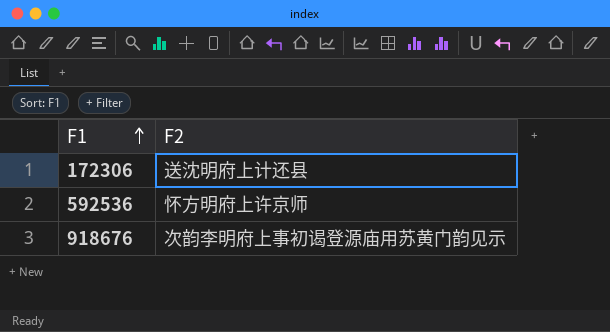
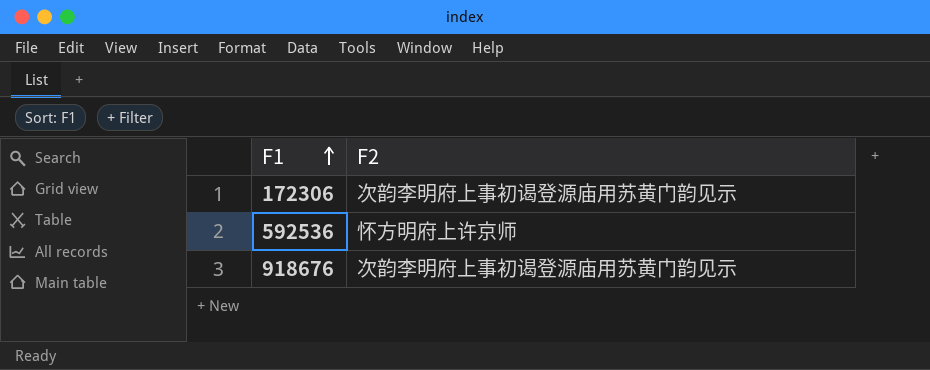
172306 | F2: 送沈明府上计还县 -> 次韵李明府上事初谒登源庙用苏黄门韵见示

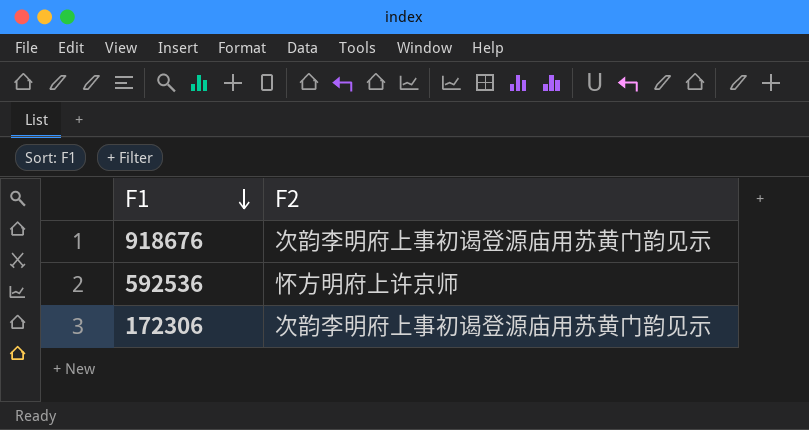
row order: F1 ascending -> F1 descending

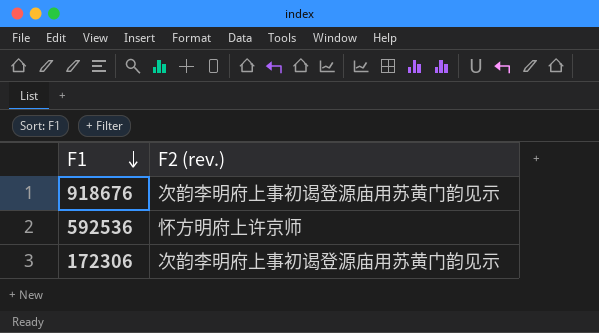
column name: F2 -> F2 (rev.)

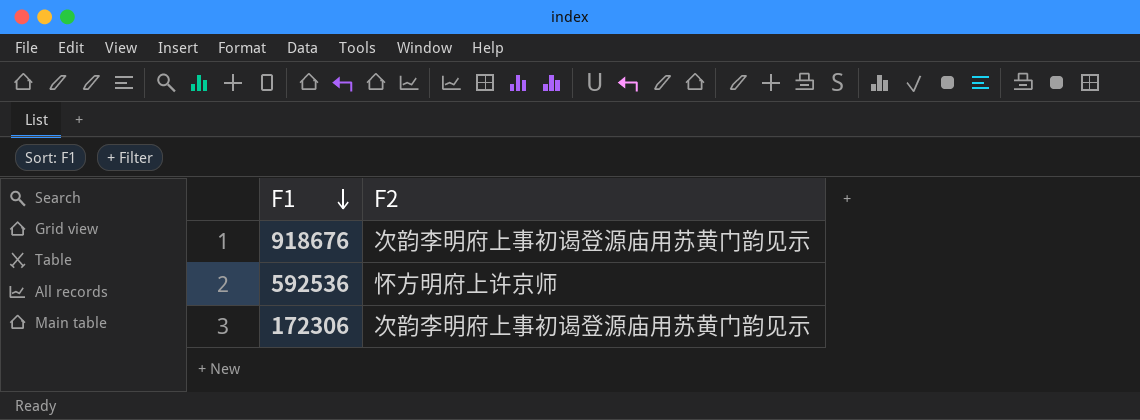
column name: F2 (rev.) -> F2

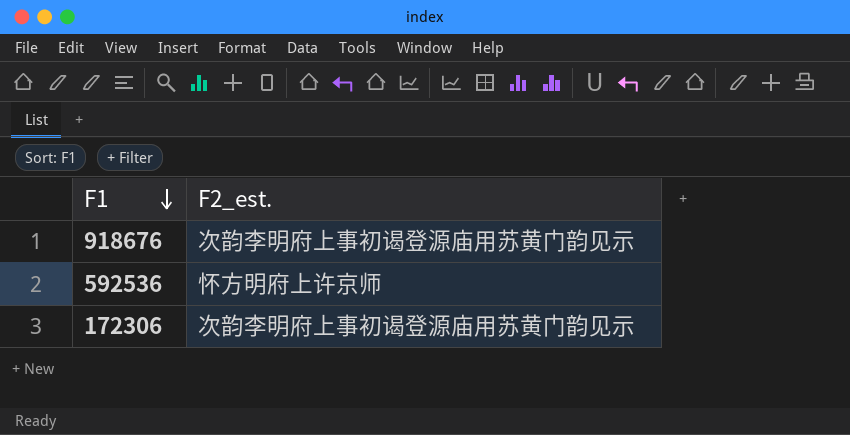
column name: F2 -> F2_est.

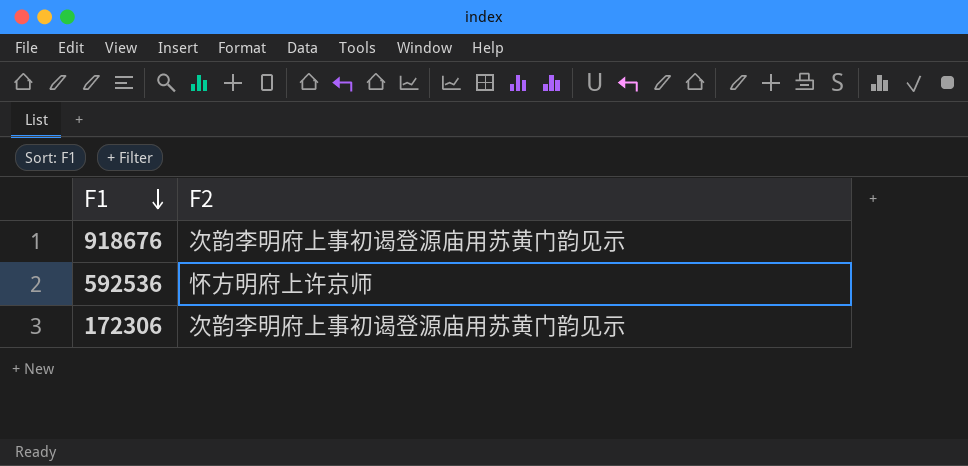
column name: F2_est. -> F2

